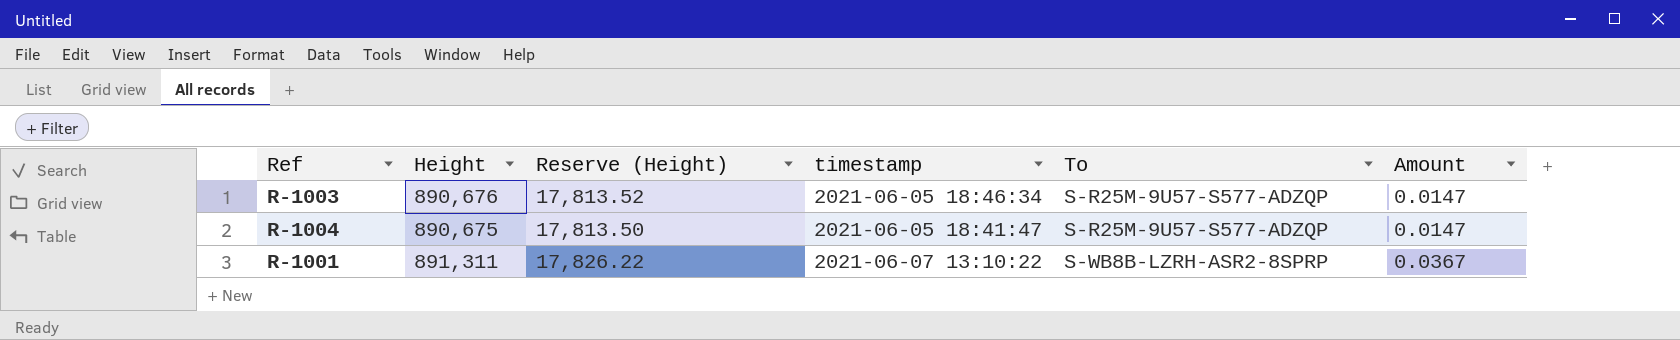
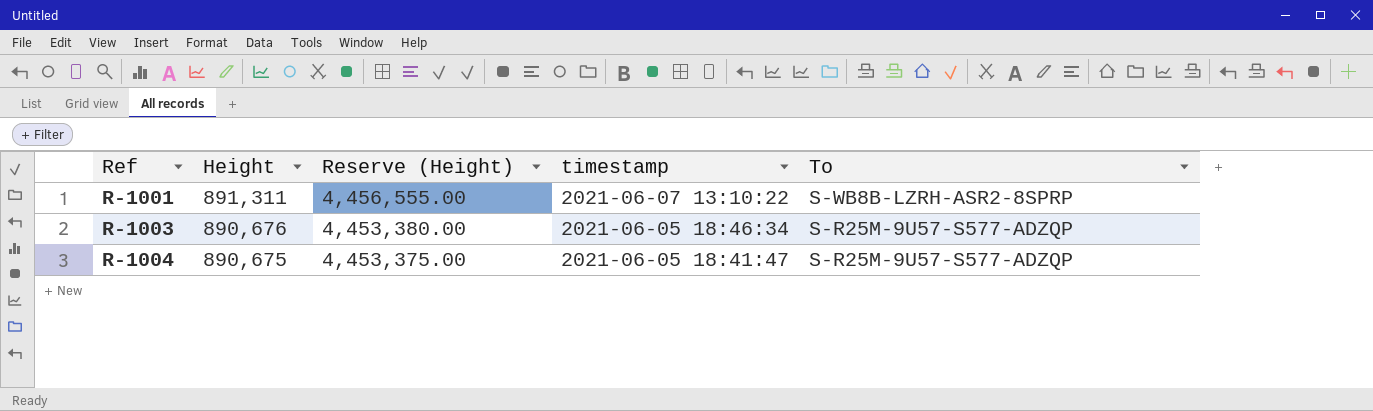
row order: To ascending -> Ref ascending
column Amount | position: 6 -> none
column Reserve (Height) | formula: [Height] * 0.02 -> [Height] * 5

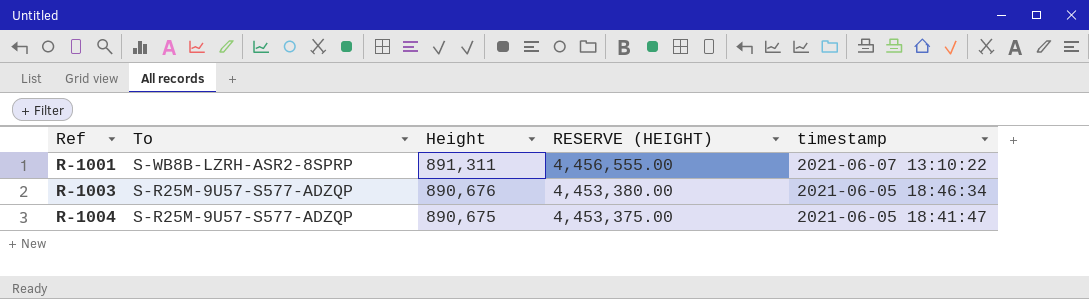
column To | position: 5 -> 2
column name: Reserve (Height) -> RESERVE (HEIGHT)

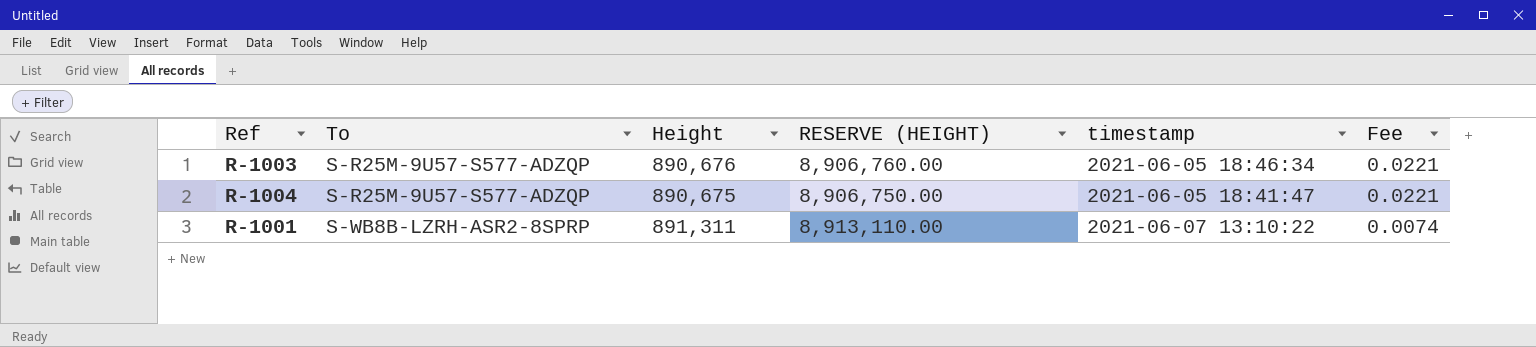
row order: Ref ascending -> To ascending
column RESERVE (HEIGHT) | formula: [Height] * 5 -> [Height] * 10
column Fee | position: none -> 6

